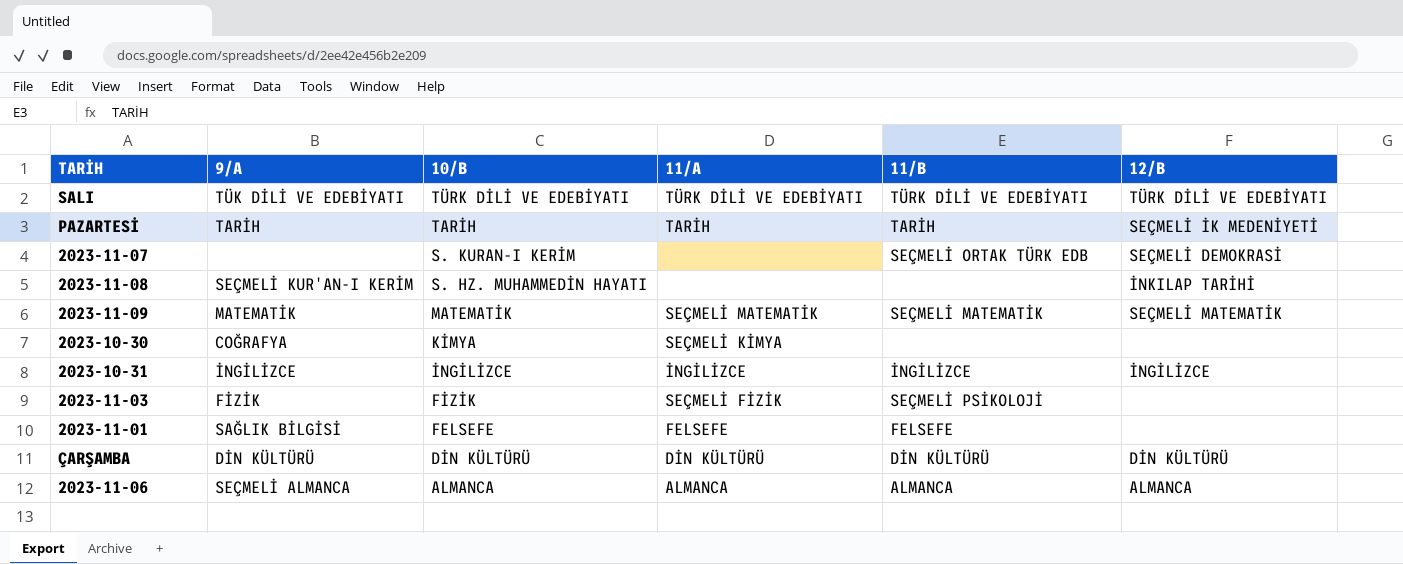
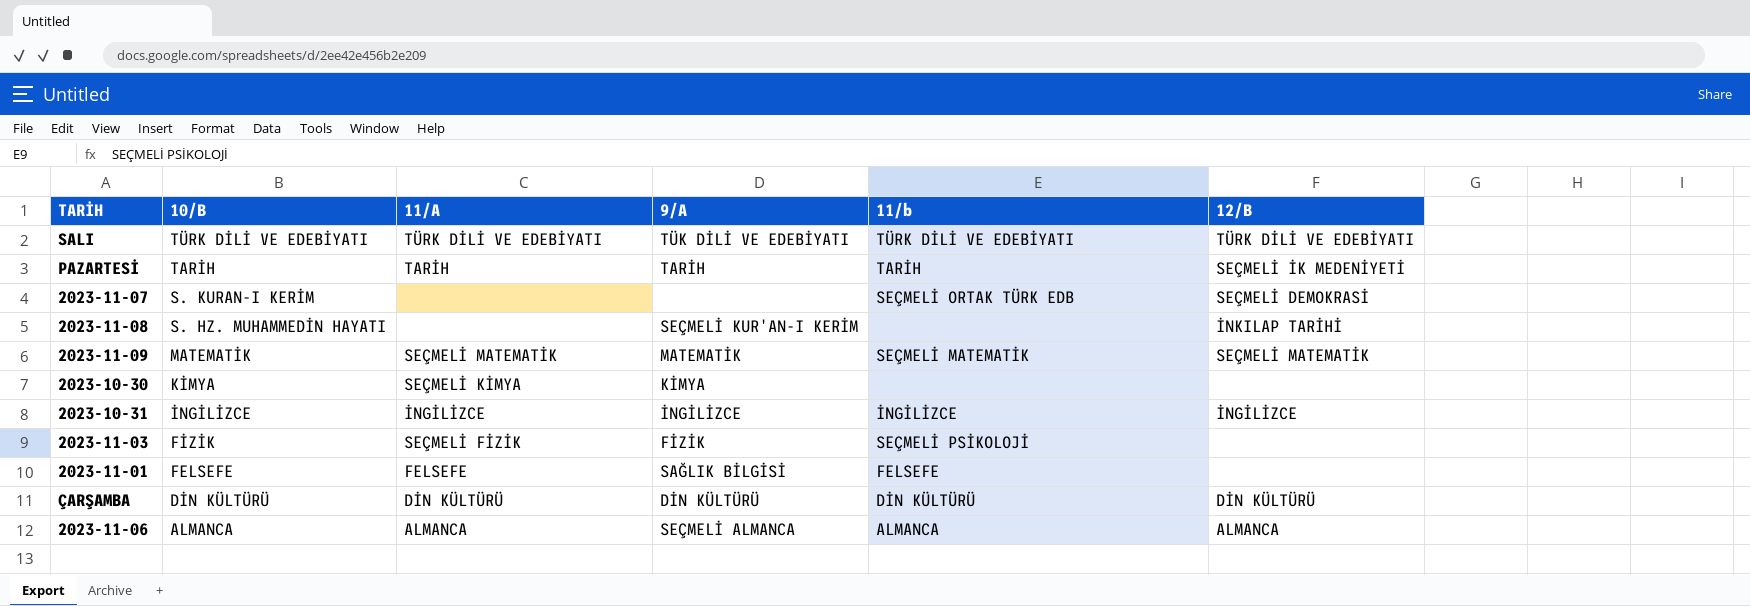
column 9/A | position: 2 -> 4
column name: 11/B -> 11/b
2023-10-30 | 9/A: COĞRAFYA -> KİMYA

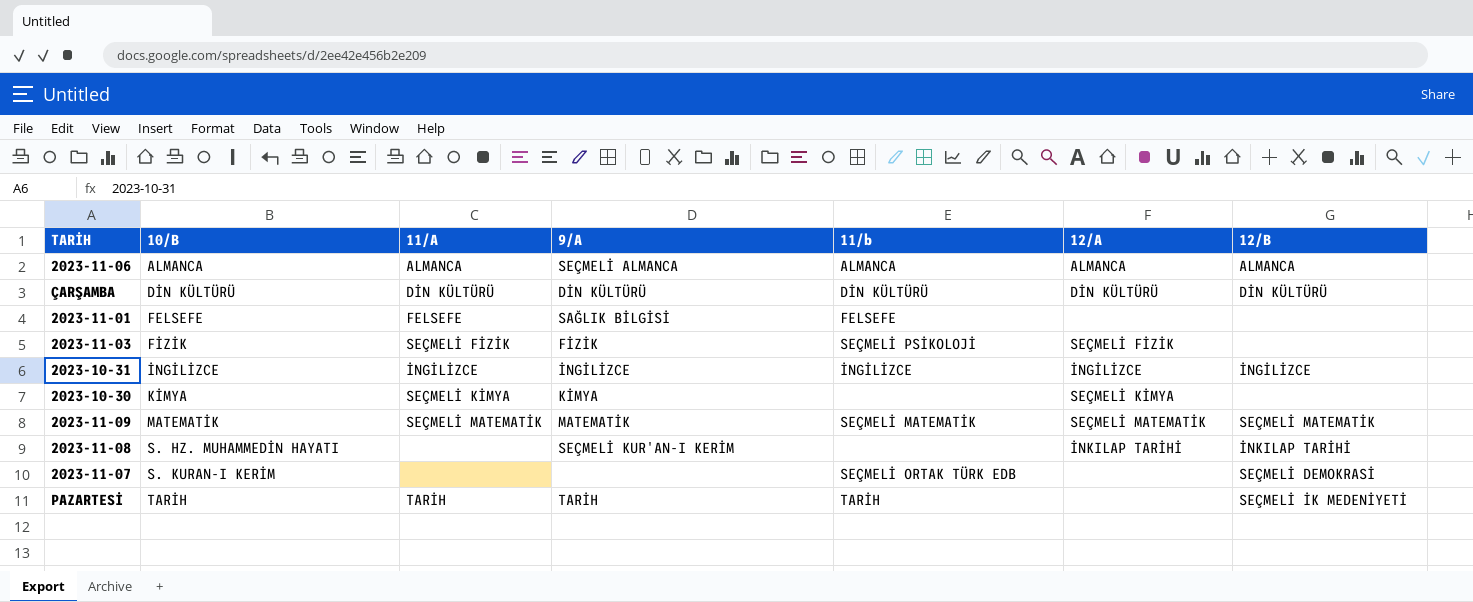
row order: 10/B descending -> 10/B ascending
column 12/A | position: none -> 6
row SALI: TÜRK DİLİ VE EDEBİYATI | TÜRK DİLİ VE EDEBİYATI | TÜK DİLİ VE EDEBİYATI | TÜRK DİLİ VE EDEBİYATI | TÜRK DİLİ VE EDEBİYATI -> none

